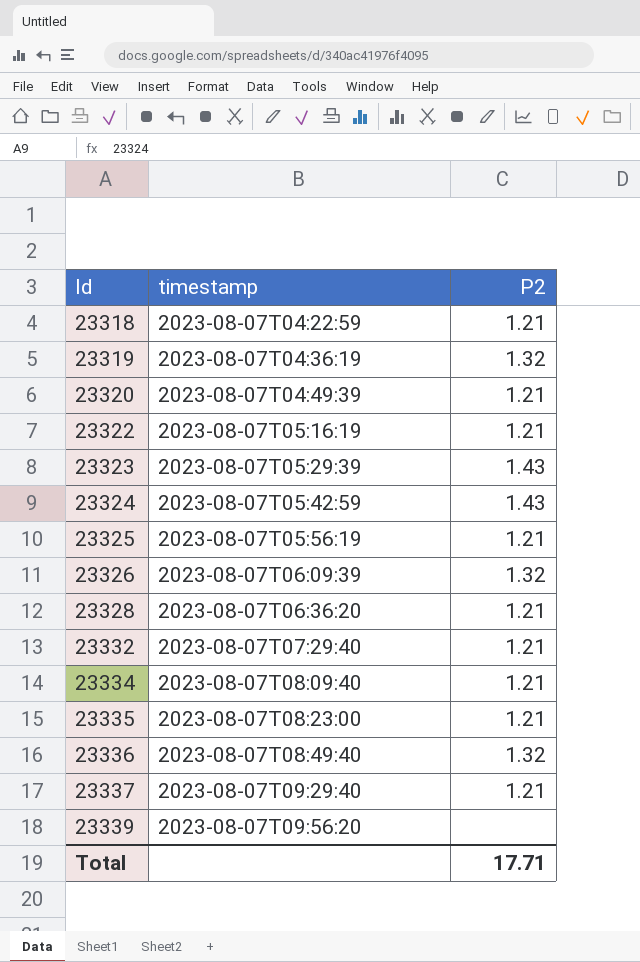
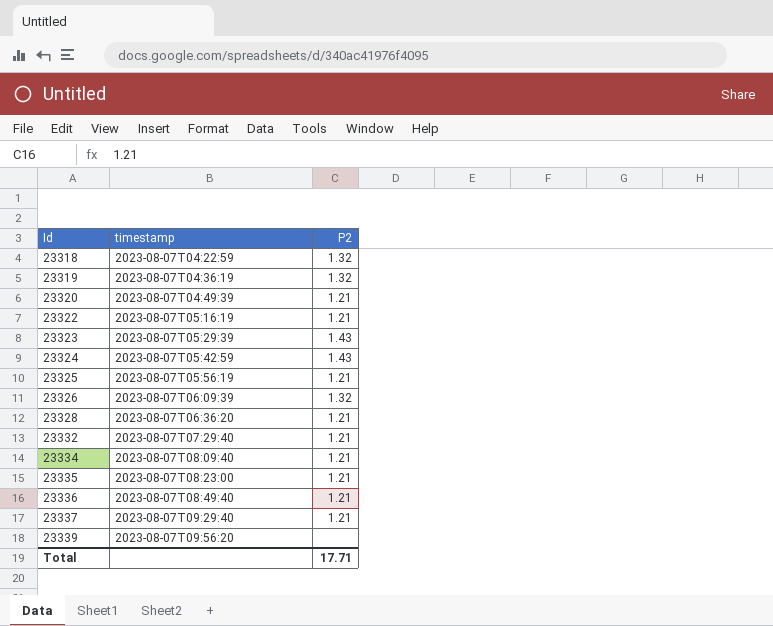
23318 | P2: 1.21 -> 1.32
23336 | P2: 1.32 -> 1.21

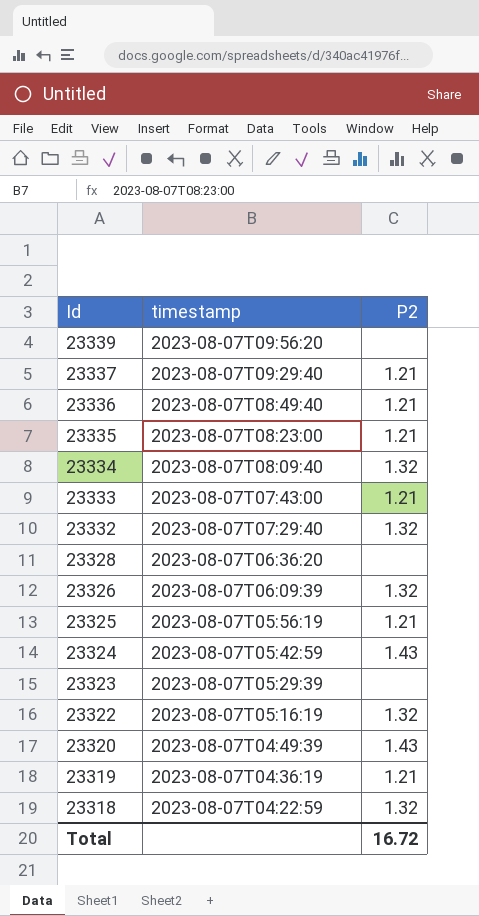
row order: Id ascending -> Id descending
23334 | P2: 1.21 -> 1.32
row 23333: none -> 2023-08-07T07:43:00 | 1.21
23332 | P2: 1.21 -> 1.32
23328 | P2: 1.21 -> none
23323 | P2: 1.43 -> none
23322 | P2: 1.21 -> 1.32
23320 | P2: 1.21 -> 1.43
23319 | P2: 1.32 -> 1.21
Total | P2: 17.71 -> 16.72

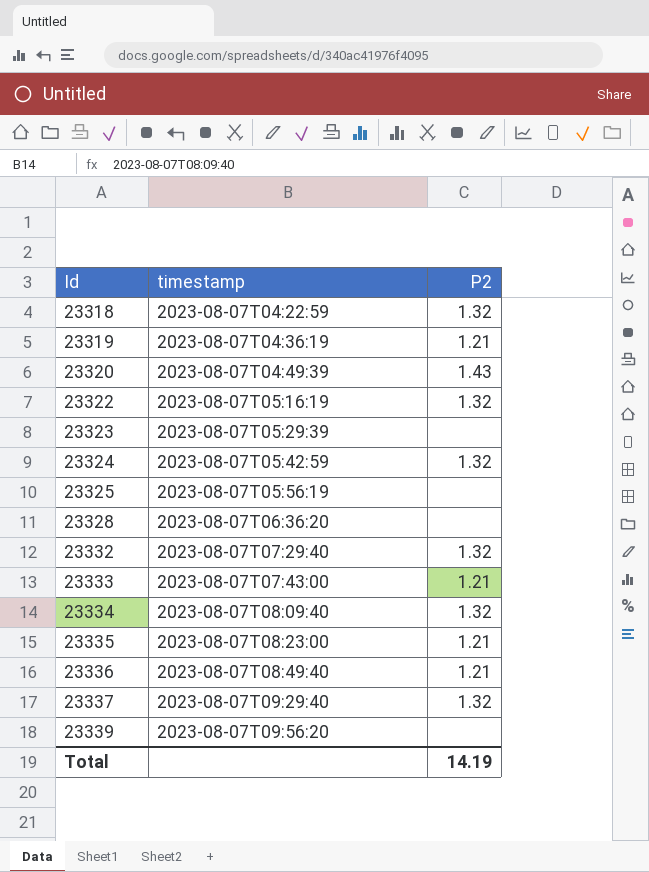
row order: Id descending -> Id ascending
row 23326: 2023-08-07T06:09:39 | 1.32 -> none
23324 | P2: 1.43 -> 1.32
23325 | P2: 1.21 -> none
23337 | P2: 1.21 -> 1.32
Total | P2: 16.72 -> 14.19

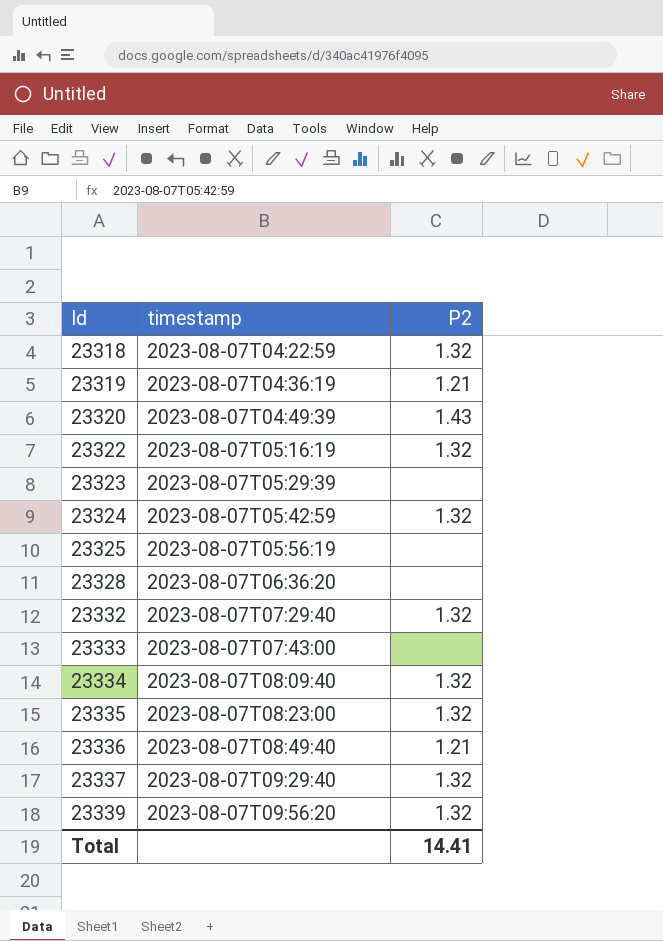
23333 | P2: 1.21 -> none
23335 | P2: 1.21 -> 1.32
23339 | P2: none -> 1.32
Total | P2: 14.19 -> 14.41

